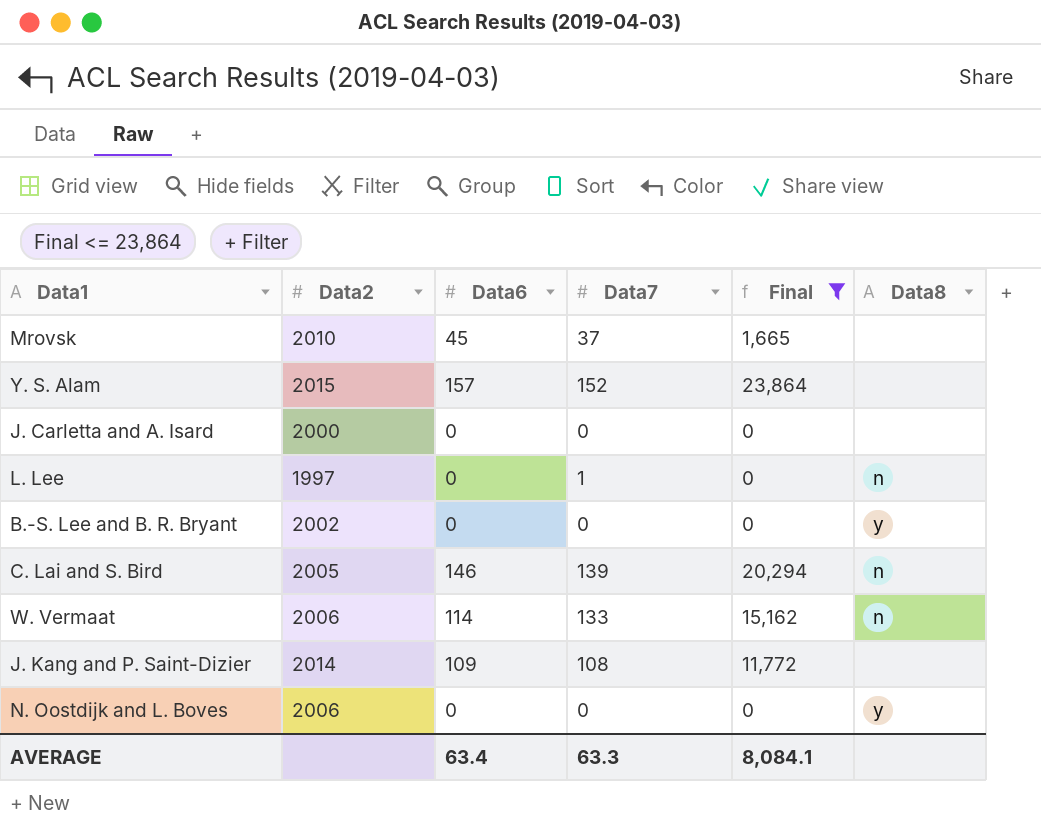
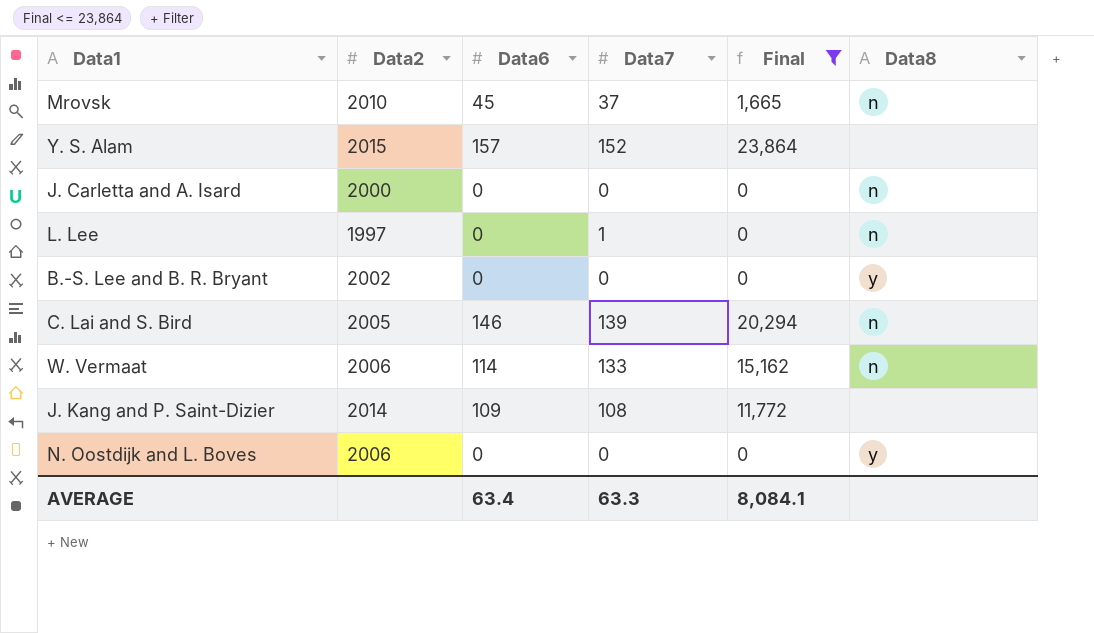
Mrovsk | Data8: none -> n
J. Carletta and A. Isard | Data8: none -> n

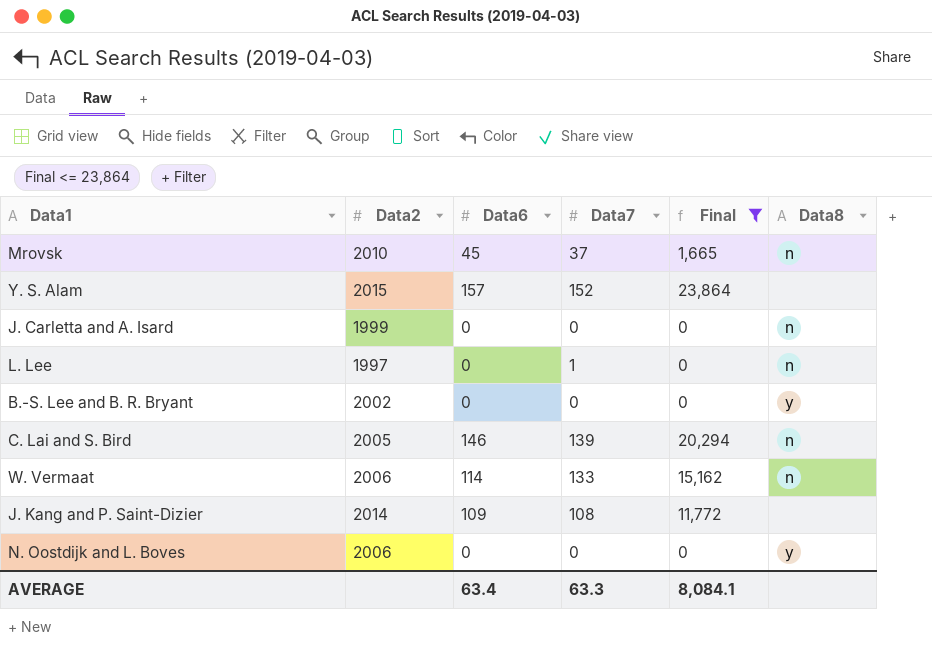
J. Carletta and A. Isard | Data2: 2000 -> 1999

